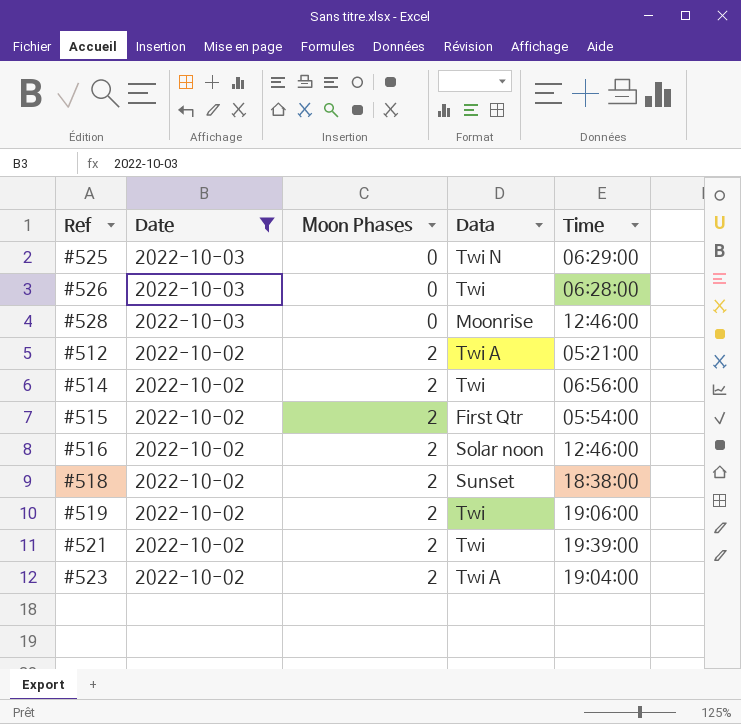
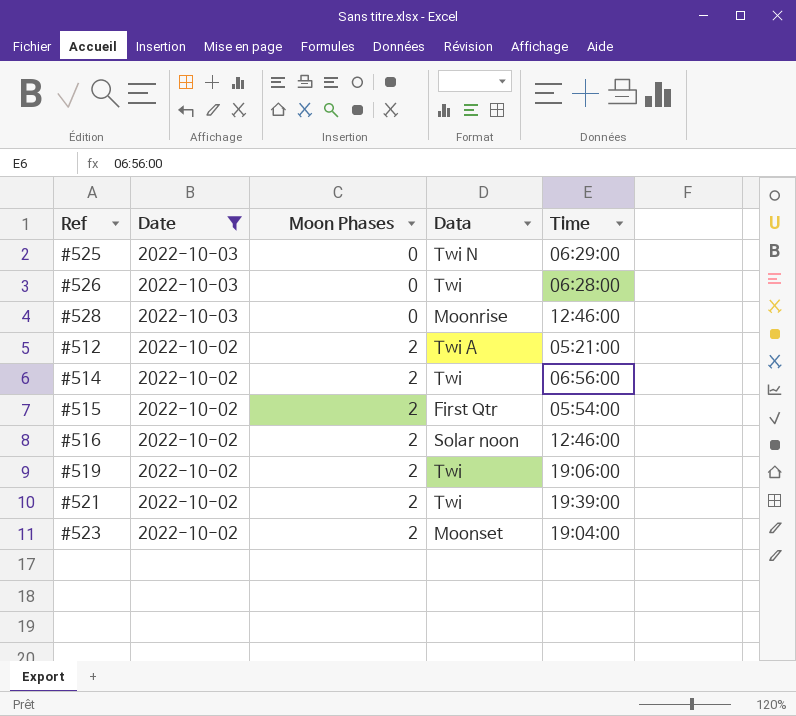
row #518: 2022-10-02 | 2 | Sunset | 18:38:00 -> none
#523 | Data: Twi A -> Moonset

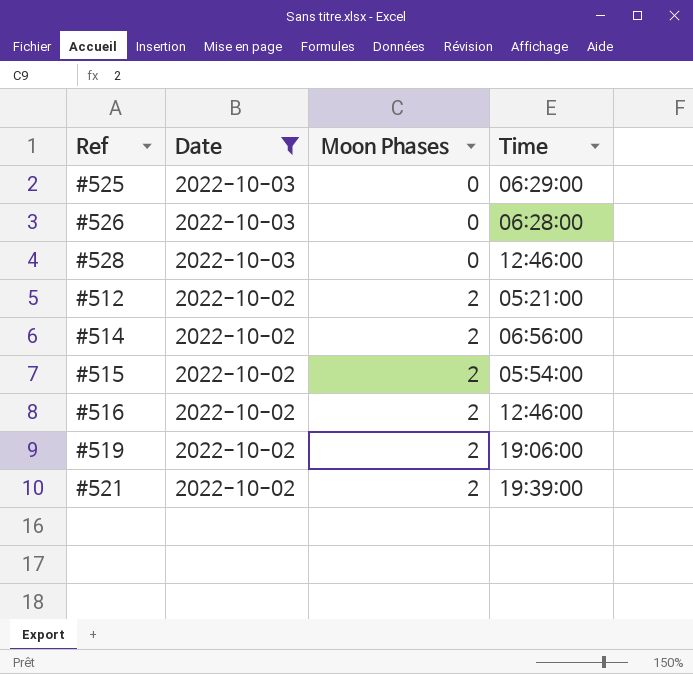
column Data | position: 4 -> none
row #523: 2022-10-02 | 2 | Moonset | 19:04:00 -> none

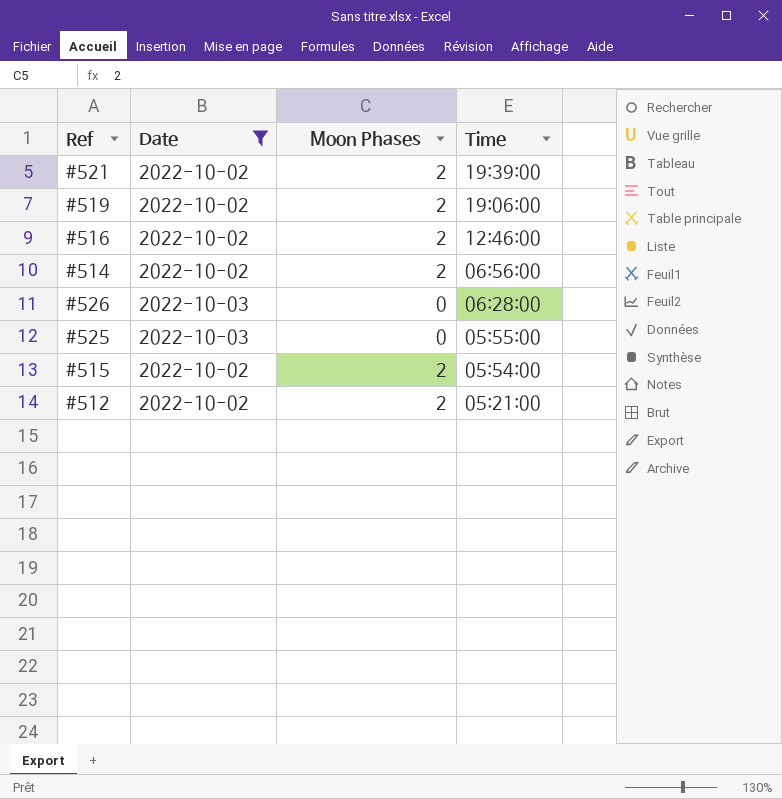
row order: Date descending -> Time descending
row #528: 2022-10-03 | 0 | 12:46:00 -> none
#525 | Time: 06:29:00 -> 05:55:00

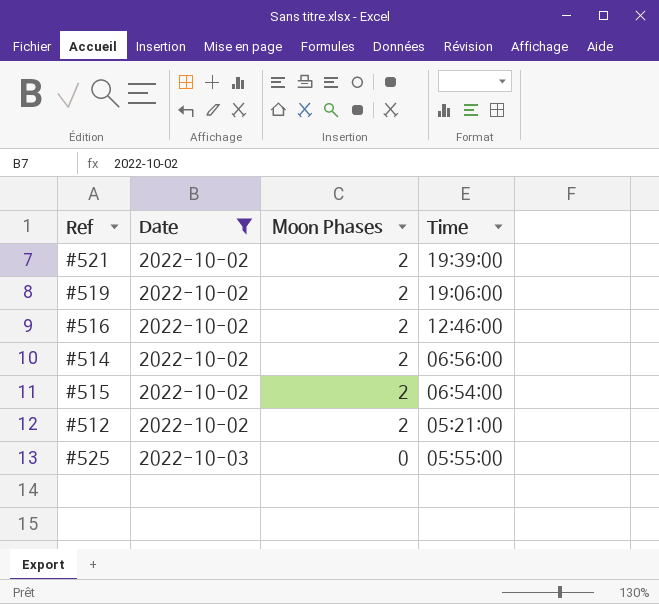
row order: Time descending -> Date ascending
row #526: 2022-10-03 | 0 | 06:28:00 -> none
#515 | Time: 05:54:00 -> 06:54:00

